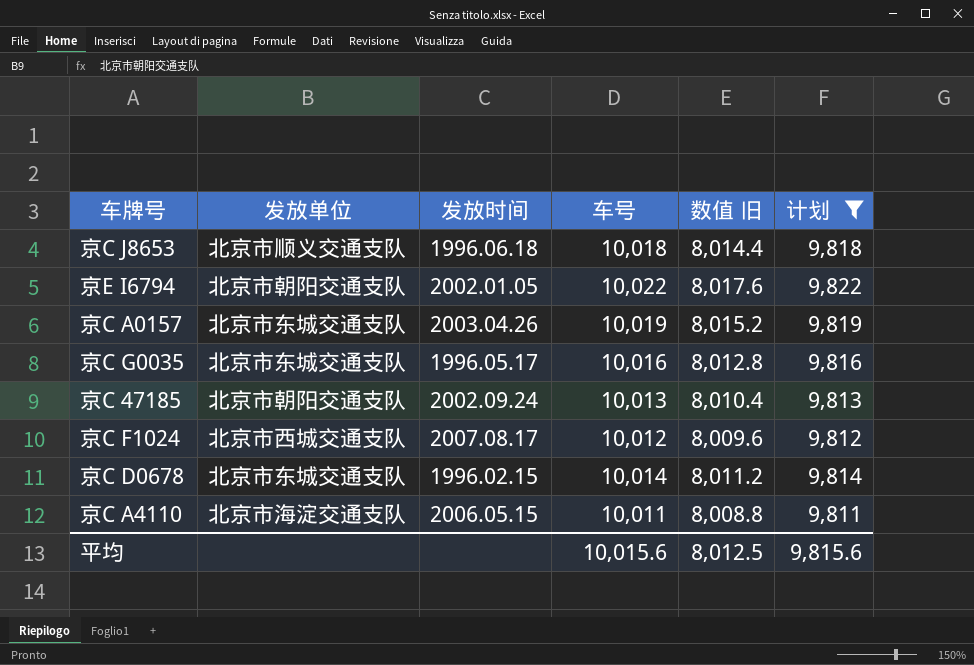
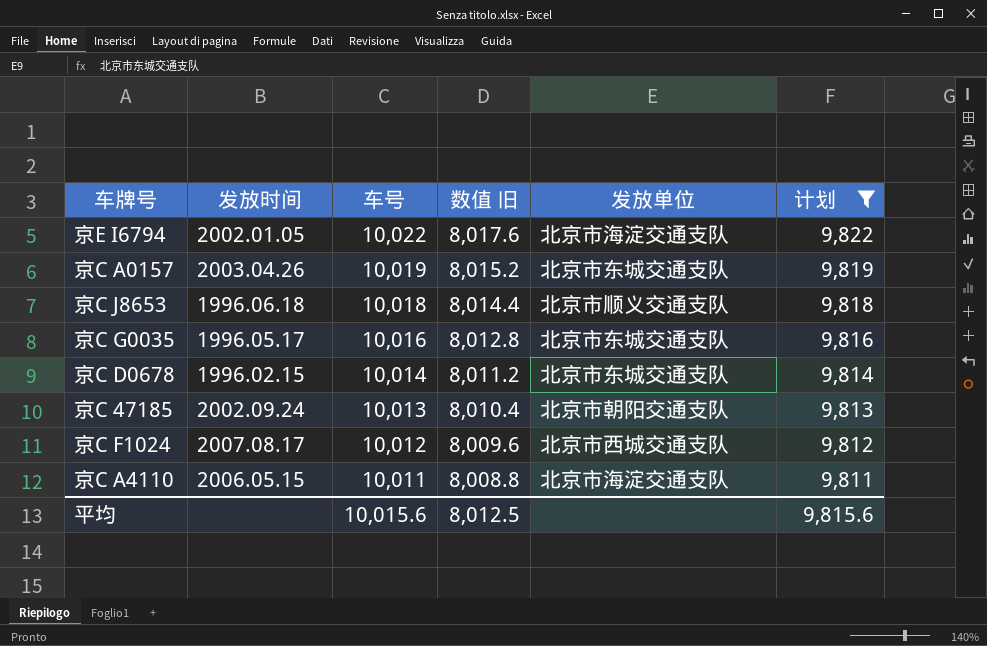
row order: none -> 车号 descending
column 发放单位 | position: 2 -> 5
京E I6794 | 发放单位: 北京市朝阳交通支队 -> 北京市海淀交通支队

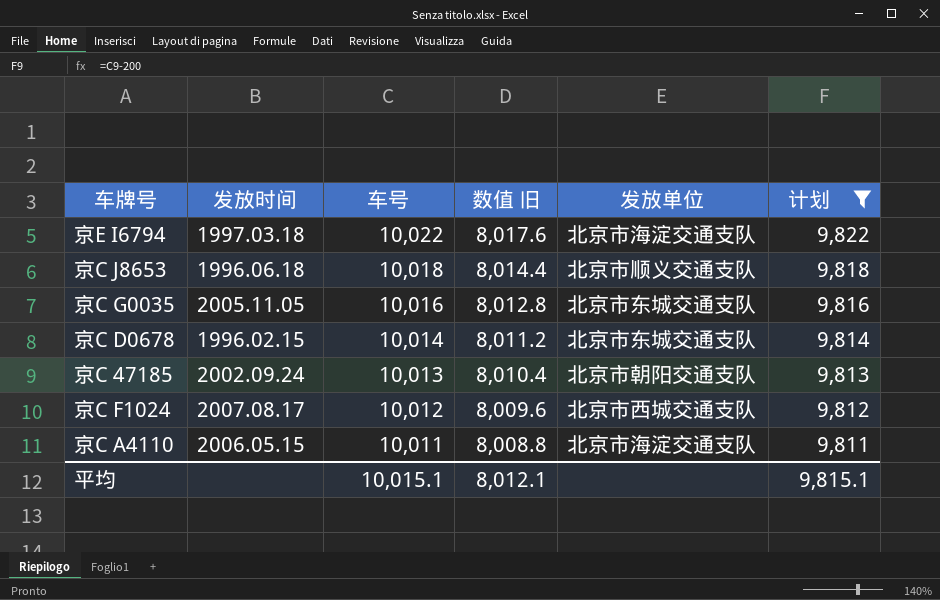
row 京C A0157: 2003.04.26 | 10,019 | 8,015.2 | 北京市东城交通支队 | 9,819 -> none
京E I6794 | 发放时间: 2002.01.05 -> 1997.03.18
京C G0035 | 发放时间: 1996.05.17 -> 2005.11.05
平均 | 车号: 10,015.6 -> 10,015.1
平均 | 数值 旧: 8,012.5 -> 8,012.1
平均 | 计划: 9,815.6 -> 9,815.1

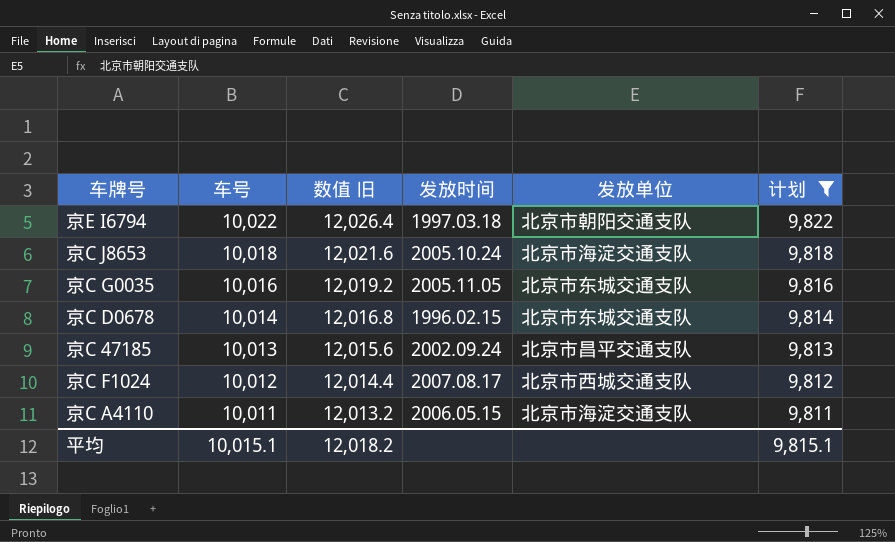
column 数值 旧 | formula: [车号] * 0.8 -> [车号] * 1.2
column 发放时间 | position: 2 -> 4
京E I6794 | 发放单位: 北京市海淀交通支队 -> 北京市朝阳交通支队
京C J8653 | 发放时间: 1996.06.18 -> 2005.10.24
京C J8653 | 发放单位: 北京市顺义交通支队 -> 北京市海淀交通支队
京C 47185 | 发放单位: 北京市朝阳交通支队 -> 北京市昌平交通支队
平均 | 数值 旧: 8,012.1 -> 12,018.2

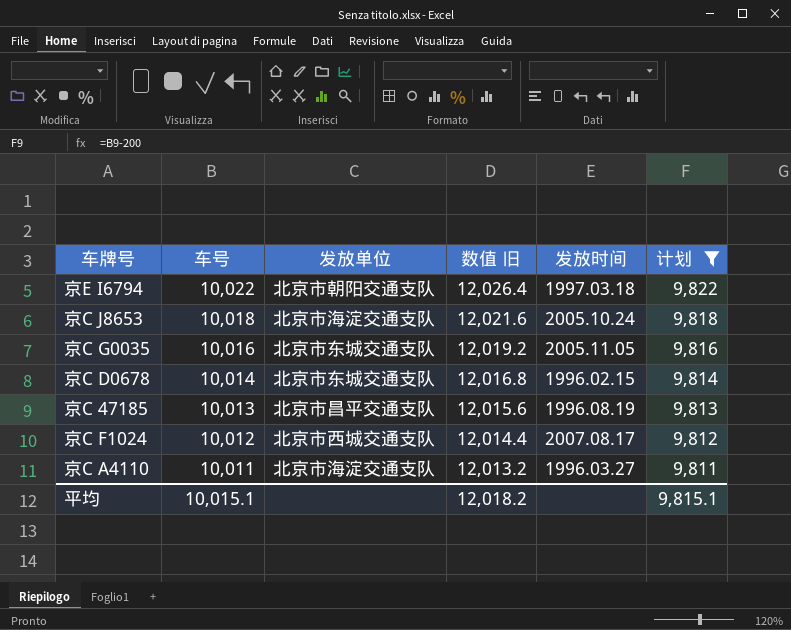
column 发放单位 | position: 5 -> 3
京C 47185 | 发放时间: 2002.09.24 -> 1996.08.19
京C A4110 | 发放时间: 2006.05.15 -> 1996.03.27

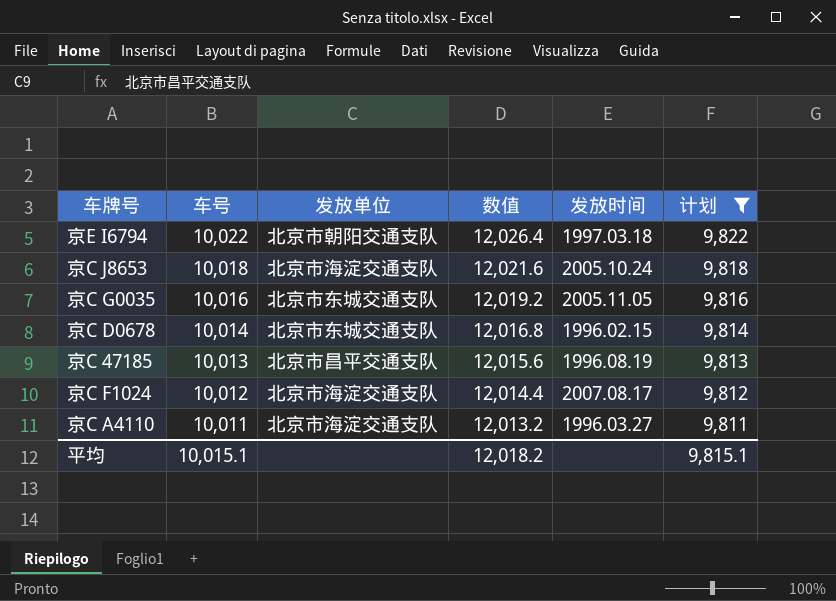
column name: 数值 旧 -> 数值
京C F1024 | 发放单位: 北京市西城交通支队 -> 北京市海淀交通支队

